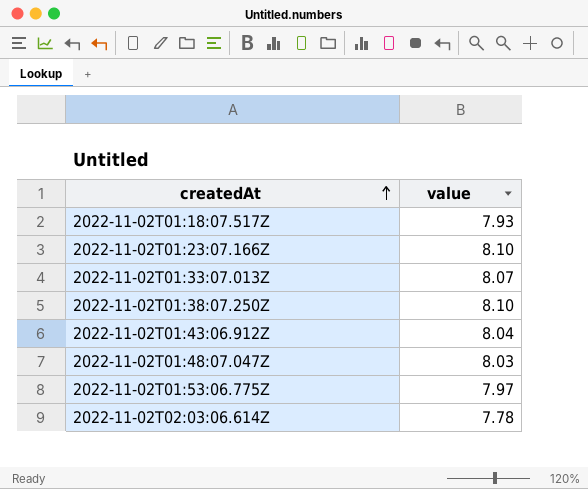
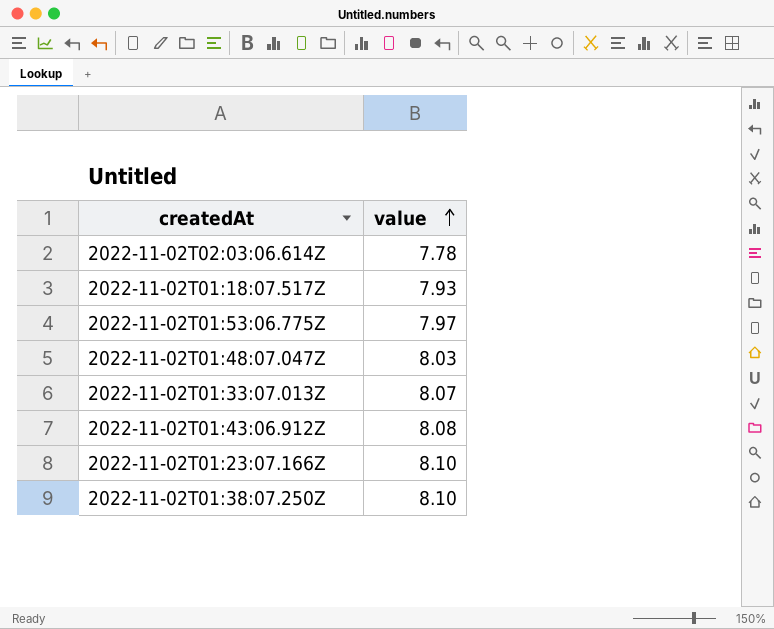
row order: createdAt ascending -> value ascending
2022-11-02T01:43:06.912Z | value: 8.04 -> 8.08

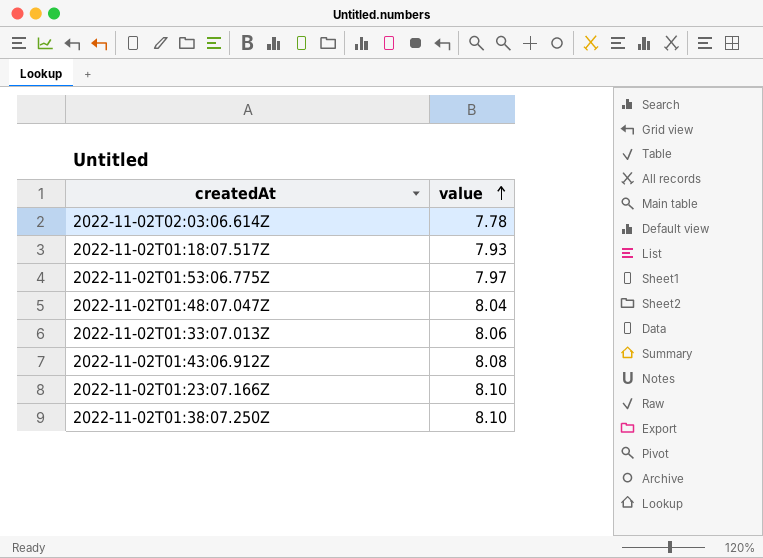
2022-11-02T01:48:07.047Z | value: 8.03 -> 8.04
2022-11-02T01:33:07.013Z | value: 8.07 -> 8.06

